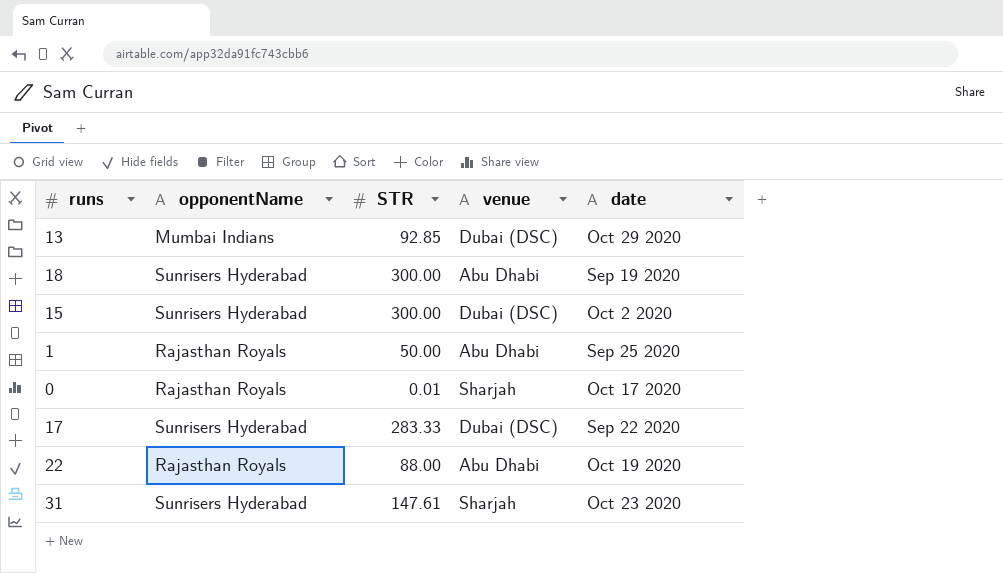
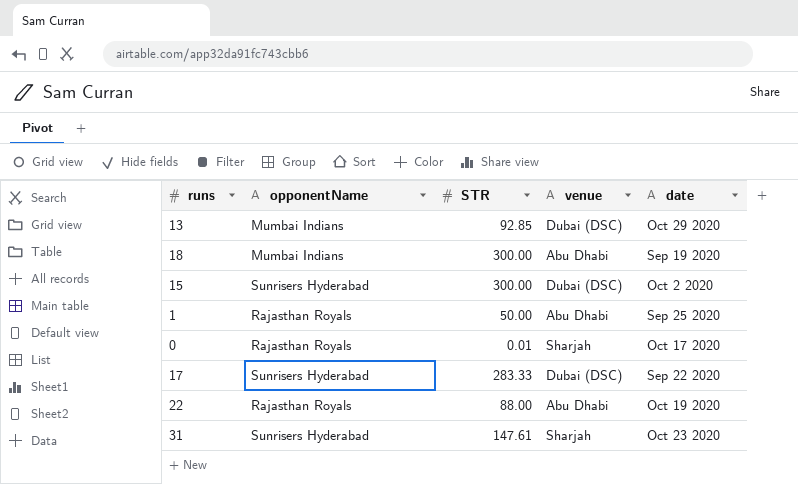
18 | opponentName: Sunrisers Hyderabad -> Mumbai Indians

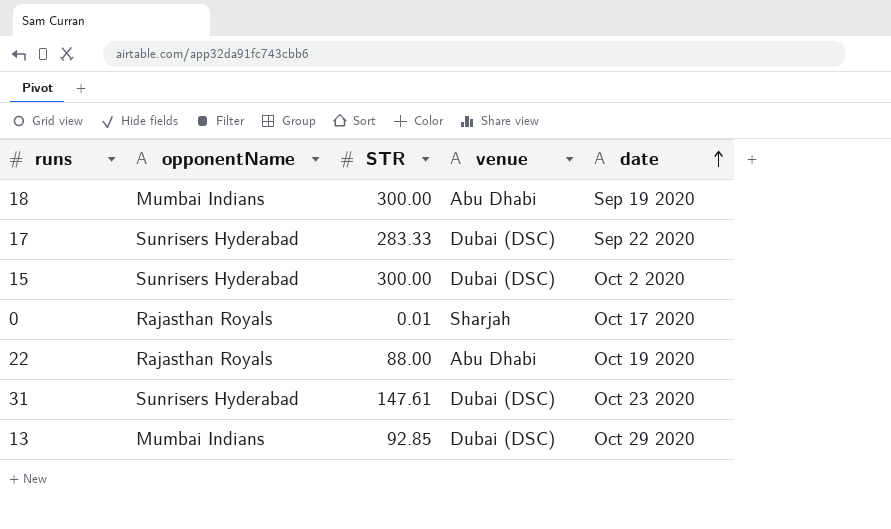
row order: none -> date ascending
row 1: Rajasthan Royals | 50.00 | Abu Dhabi | Sep 25 2020 -> none
31 | venue: Sharjah -> Dubai (DSC)

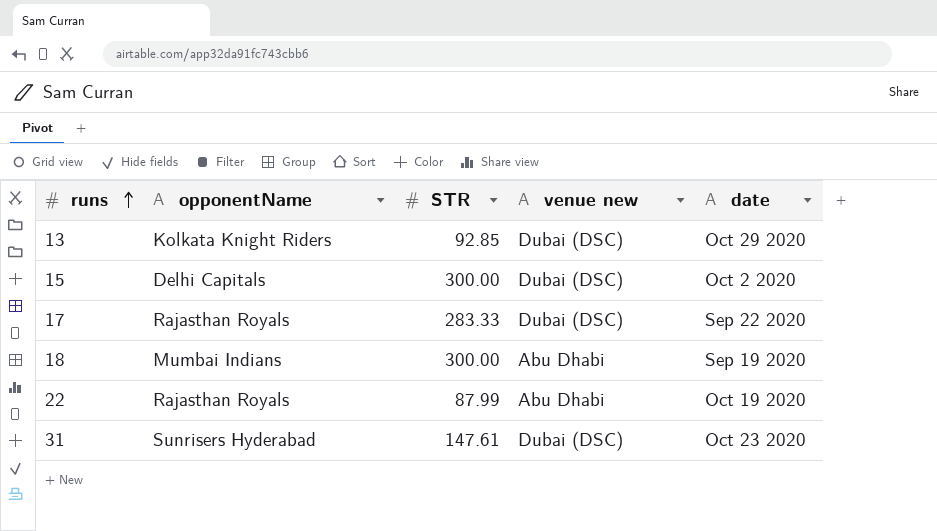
row order: date ascending -> runs ascending
column name: venue -> venue new
row 0: Rajasthan Royals | 0.01 | Sharjah | Oct 17 2020 -> none
13 | opponentName: Mumbai Indians -> Kolkata Knight Riders
15 | opponentName: Sunrisers Hyderabad -> Delhi Capitals
17 | opponentName: Sunrisers Hyderabad -> Rajasthan Royals
22 | STR: 88.00 -> 87.99

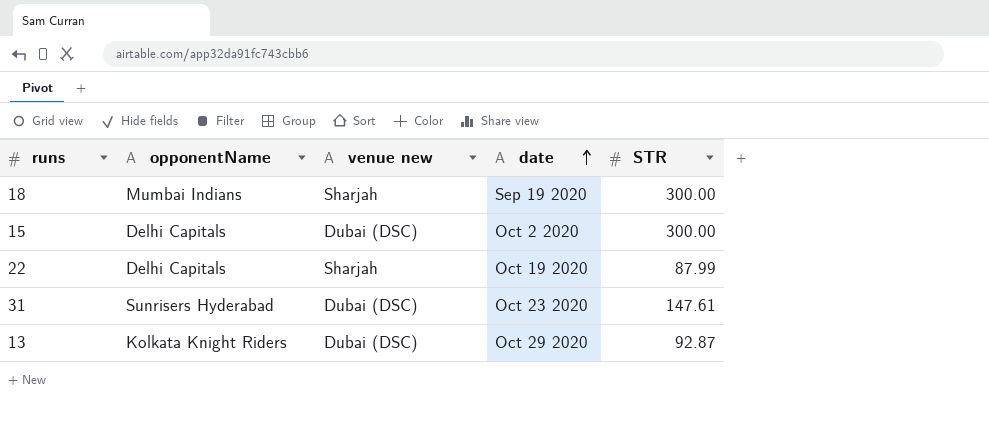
row order: runs ascending -> date ascending
column STR | position: 3 -> 5
row 17: Rajasthan Royals | 283.33 | Dubai (DSC) | Sep 22 2020 -> none
18 | venue new: Abu Dhabi -> Sharjah
22 | opponentName: Rajasthan Royals -> Delhi Capitals
22 | venue new: Abu Dhabi -> Sharjah
13 | STR: 92.85 -> 92.87

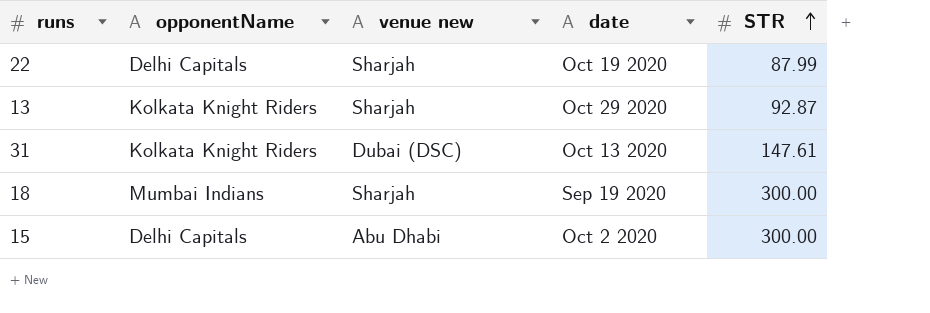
row order: date ascending -> STR ascending
13 | venue new: Dubai (DSC) -> Sharjah
31 | opponentName: Sunrisers Hyderabad -> Kolkata Knight Riders
31 | date: Oct 23 2020 -> Oct 13 2020
15 | venue new: Dubai (DSC) -> Abu Dhabi

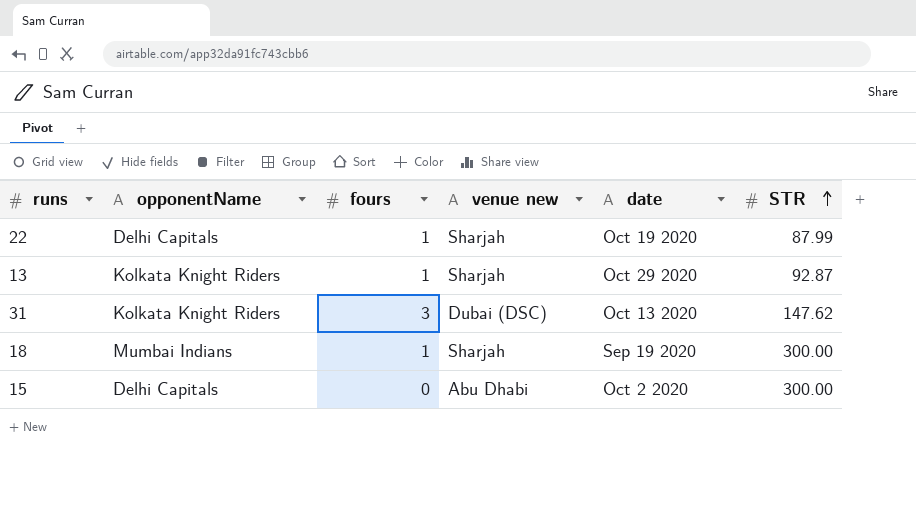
column fours | position: none -> 3
31 | STR: 147.61 -> 147.62

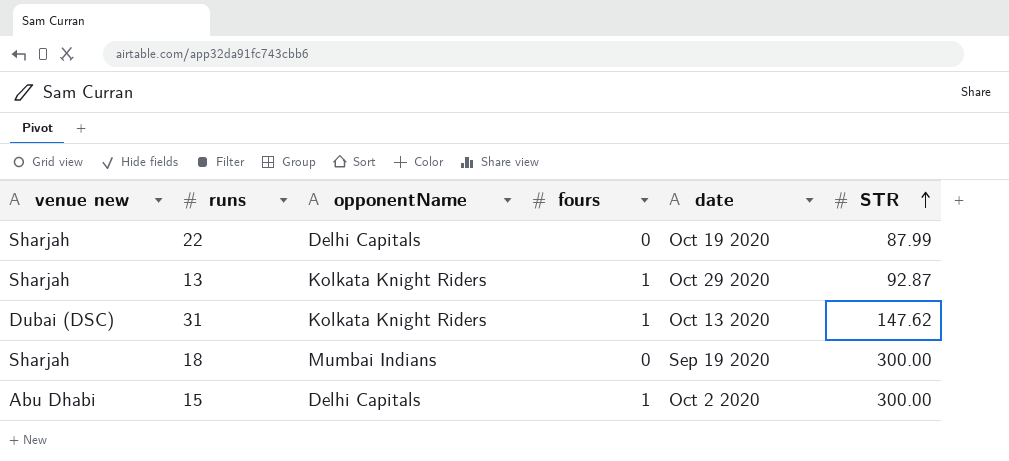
column venue new | position: 4 -> 1
22 | fours: 1 -> 0
31 | fours: 3 -> 1
18 | fours: 1 -> 0
15 | fours: 0 -> 1

